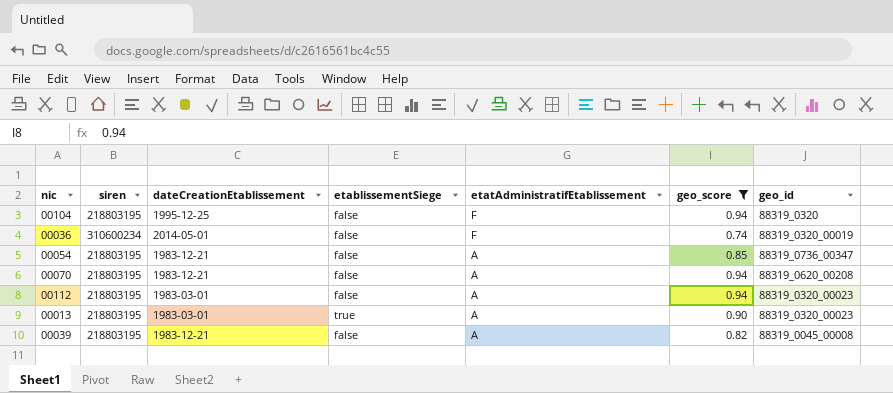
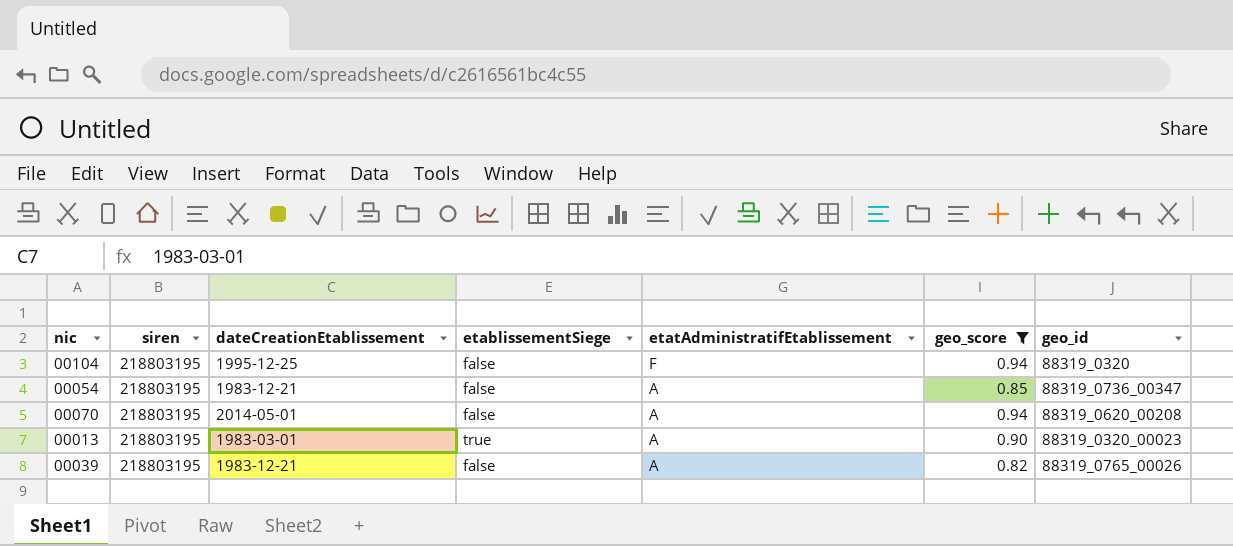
row 00036: 310600234 | 2014-05-01 | false | F | 0.74 | 88319_0320_00019 -> none
row 00112: 218803195 | 1983-03-01 | false | A | 0.94 | 88319_0320_00023 -> none
00070 | dateCreationEtablissement: 1983-12-21 -> 2014-05-01
00039 | geo_id: 88319_0045_00008 -> 88319_0765_00026

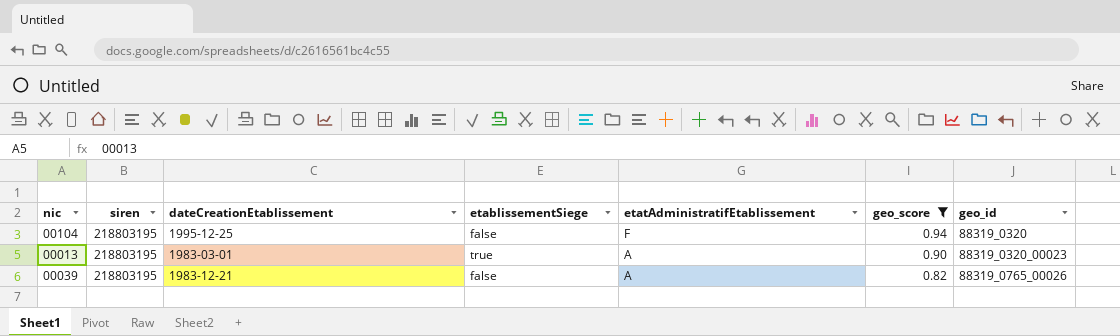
row 00054: 218803195 | 1983-12-21 | false | A | 0.85 | 88319_0736_00347 -> none
row 00070: 218803195 | 2014-05-01 | false | A | 0.94 | 88319_0620_00208 -> none

